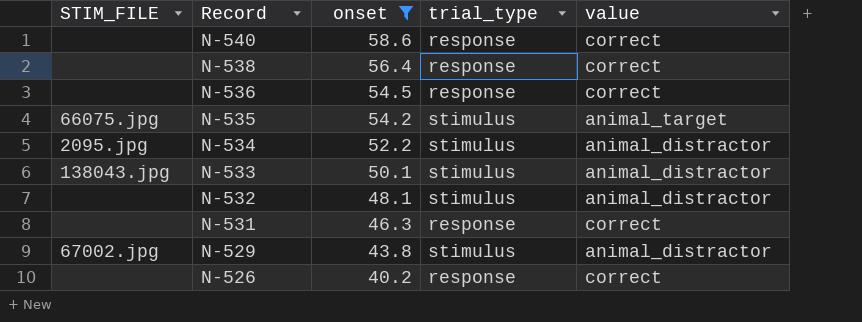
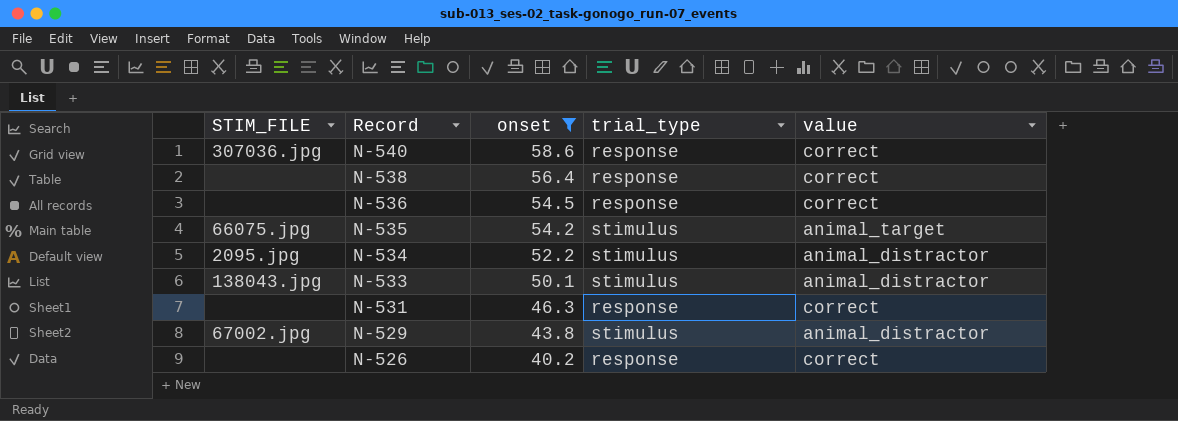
row N-532: none | 48.1 | stimulus | animal_distractor -> none
N-540 | STIM_FILE: none -> 307036.jpg

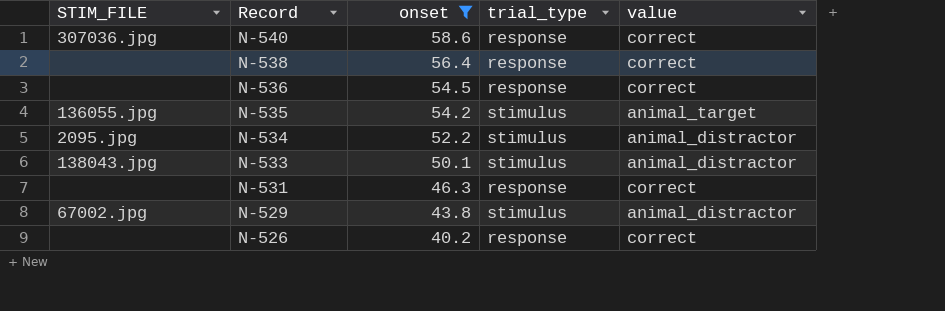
N-535 | STIM_FILE: 66075.jpg -> 136055.jpg

